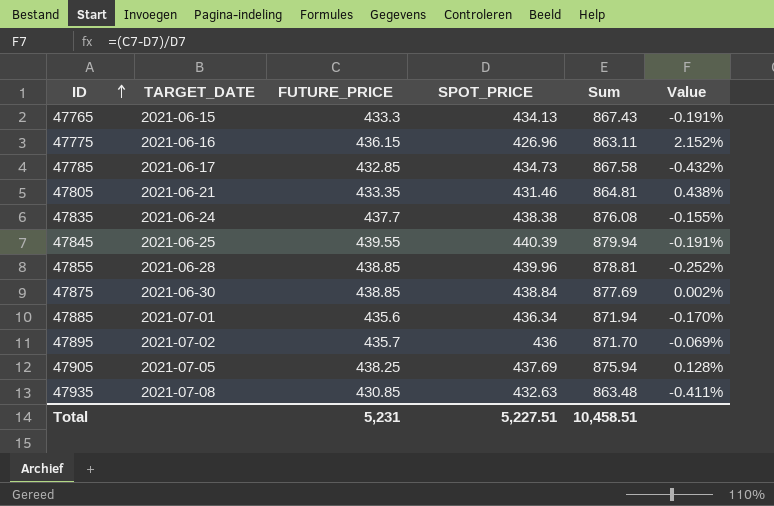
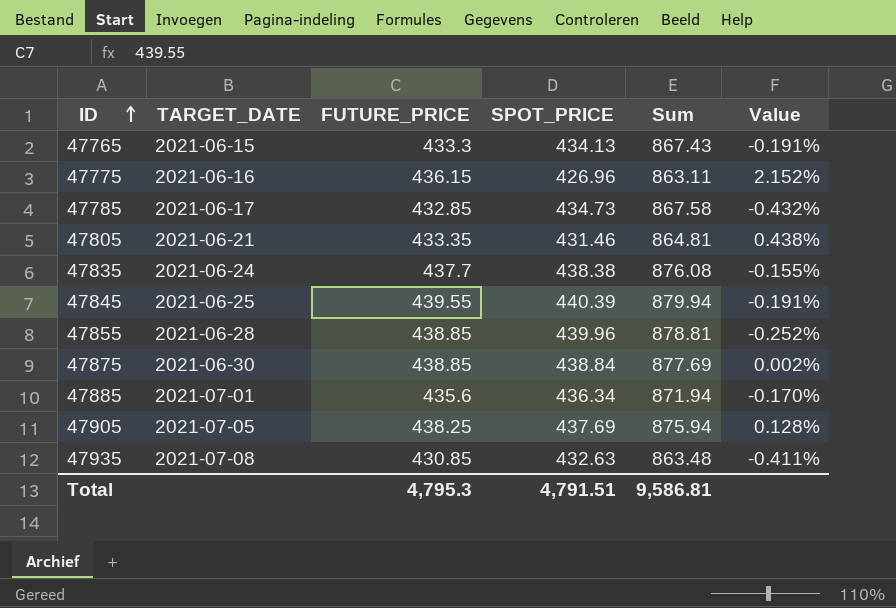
row 47895: 2021-07-02 | 435.7 | 436 | 871.70 | -0.069% -> none
Total | FUTURE_PRICE: 5,231 -> 4,795.3
Total | SPOT_PRICE: 5,227.51 -> 4,791.51
Total | Sum: 10,458.51 -> 9,586.81

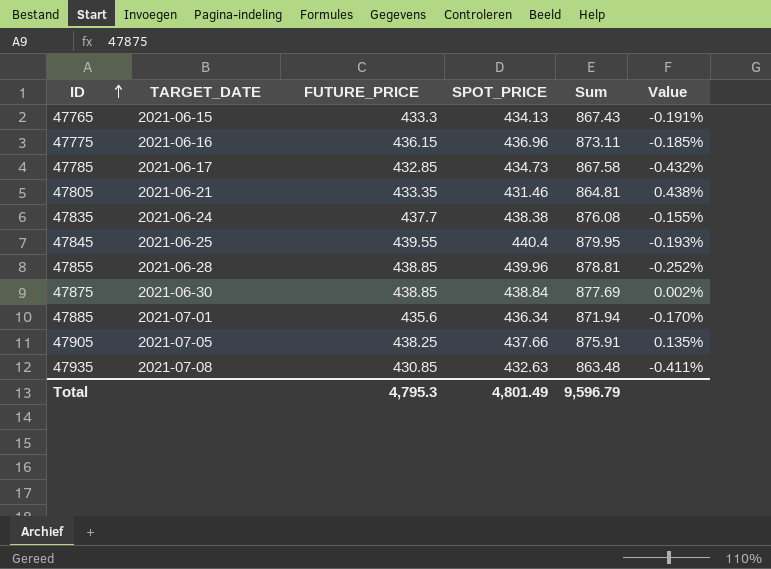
47775 | SPOT_PRICE: 426.96 -> 436.96
47775 | Sum: 863.11 -> 873.11
47775 | Value: 2.152% -> -0.185%
47845 | SPOT_PRICE: 440.39 -> 440.4
47845 | Sum: 879.94 -> 879.95
47845 | Value: -0.191% -> -0.193%
47905 | SPOT_PRICE: 437.69 -> 437.66
47905 | Sum: 875.94 -> 875.91
47905 | Value: 0.128% -> 0.135%
Total | SPOT_PRICE: 4,791.51 -> 4,801.49
Total | Sum: 9,586.81 -> 9,596.79

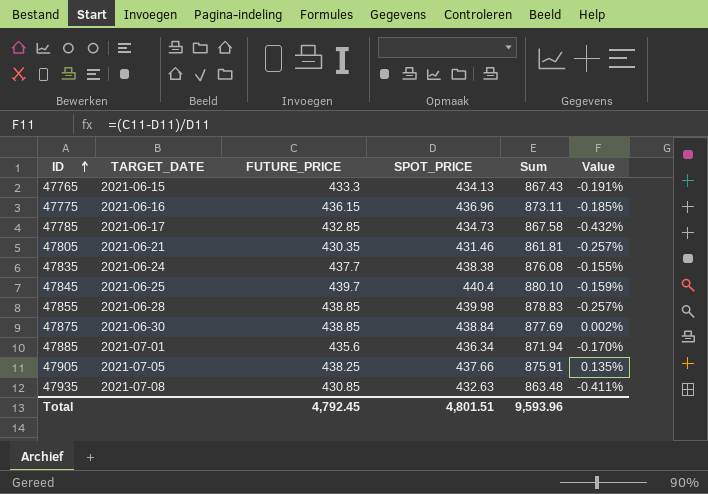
47805 | FUTURE_PRICE: 433.35 -> 430.35
47805 | Sum: 864.81 -> 861.81
47805 | Value: 0.438% -> -0.257%
47845 | FUTURE_PRICE: 439.55 -> 439.7
47845 | Sum: 879.95 -> 880.10
47845 | Value: -0.193% -> -0.159%
47855 | SPOT_PRICE: 439.96 -> 439.98
47855 | Sum: 878.81 -> 878.83
47855 | Value: -0.252% -> -0.257%
Total | FUTURE_PRICE: 4,795.3 -> 4,792.45
Total | SPOT_PRICE: 4,801.49 -> 4,801.51
Total | Sum: 9,596.79 -> 9,593.96

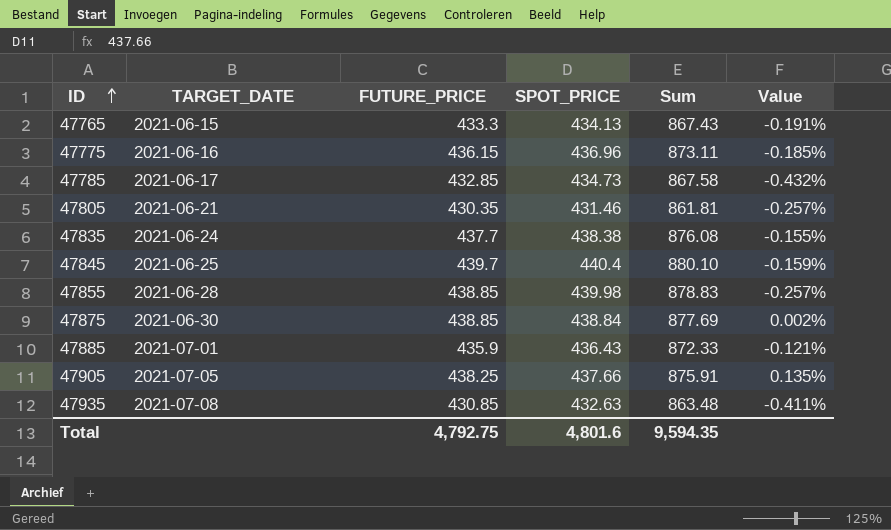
47885 | FUTURE_PRICE: 435.6 -> 435.9
47885 | SPOT_PRICE: 436.34 -> 436.43
47885 | Sum: 871.94 -> 872.33
47885 | Value: -0.170% -> -0.121%
Total | FUTURE_PRICE: 4,792.45 -> 4,792.75
Total | SPOT_PRICE: 4,801.51 -> 4,801.6
Total | Sum: 9,593.96 -> 9,594.35

